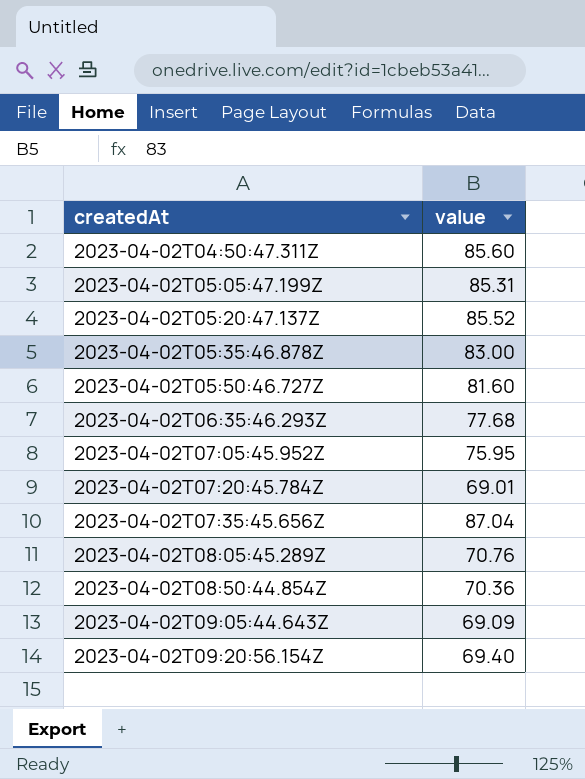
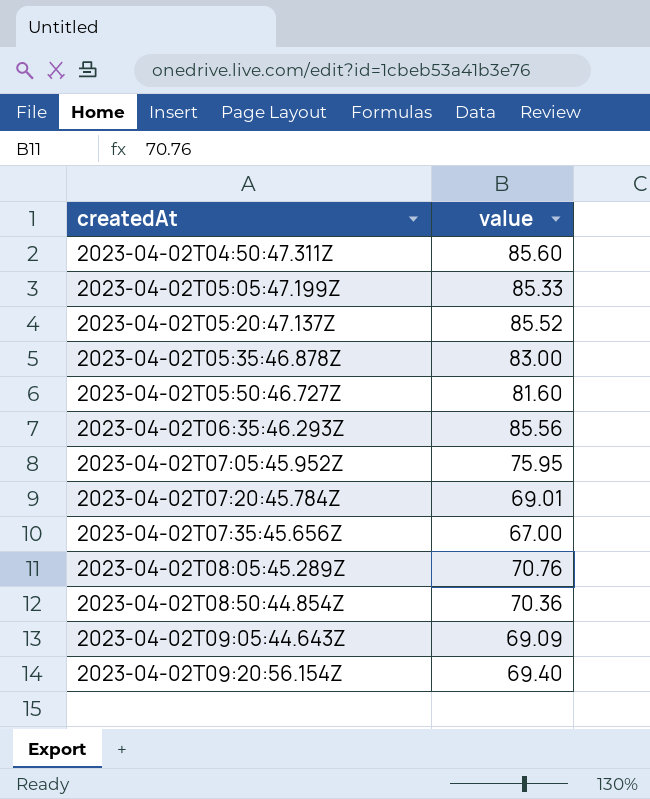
2023-04-02T05:05:47.199Z | value: 85.31 -> 85.33
2023-04-02T06:35:46.293Z | value: 77.68 -> 85.56
2023-04-02T07:35:45.656Z | value: 87.04 -> 67.00

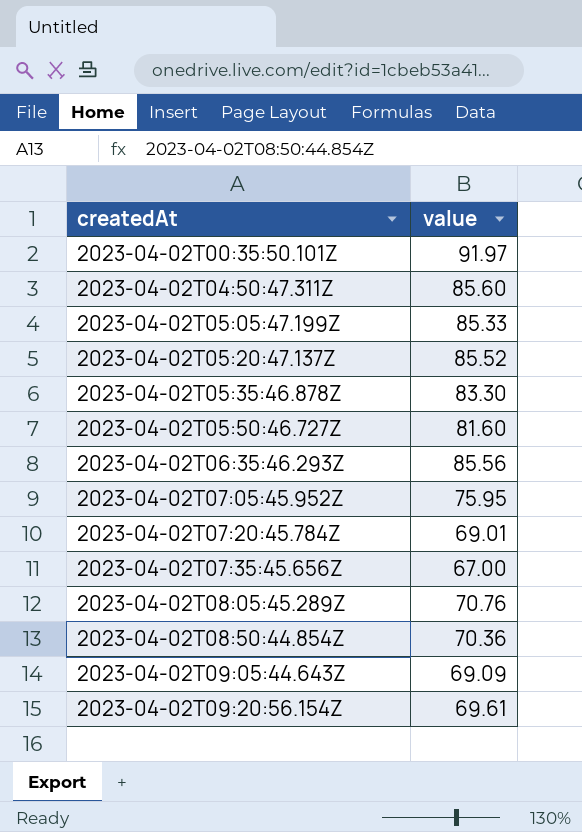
row 2023-04-02T00:35:50.101Z: none -> 91.97
2023-04-02T05:35:46.878Z | value: 83.00 -> 83.30
2023-04-02T09:20:56.154Z | value: 69.40 -> 69.61

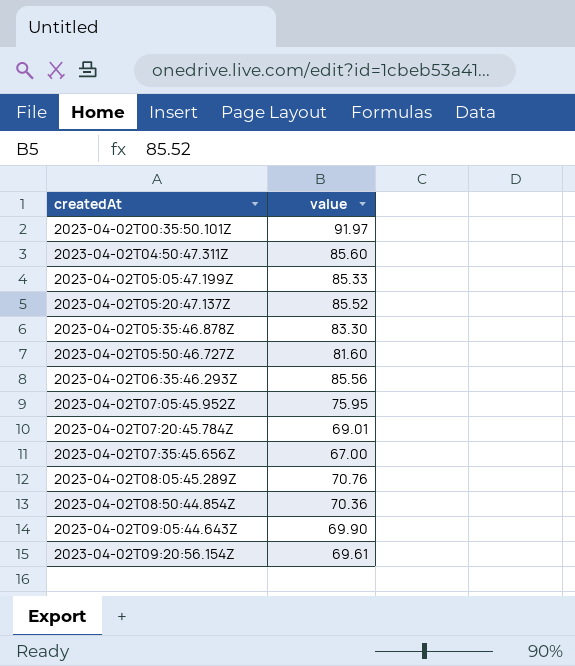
2023-04-02T09:05:44.643Z | value: 69.09 -> 69.90

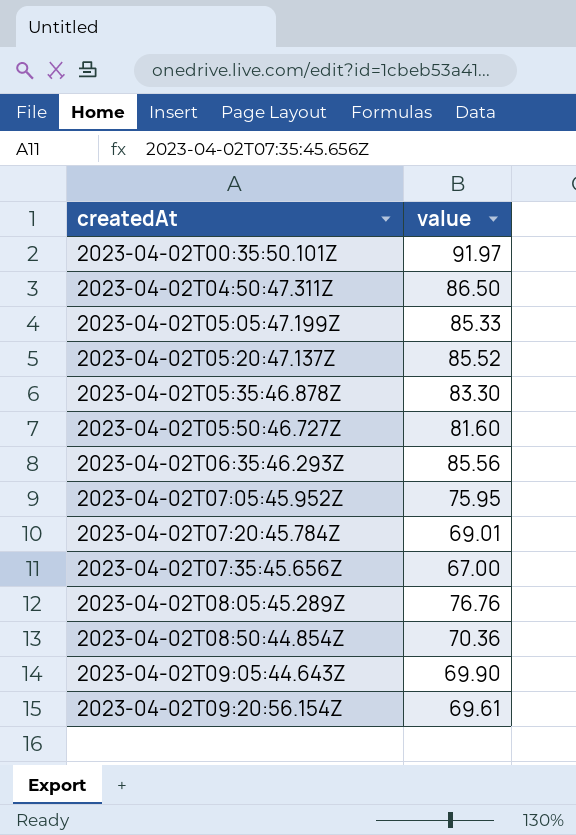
2023-04-02T04:50:47.311Z | value: 85.60 -> 86.50
2023-04-02T08:05:45.289Z | value: 70.76 -> 76.76

